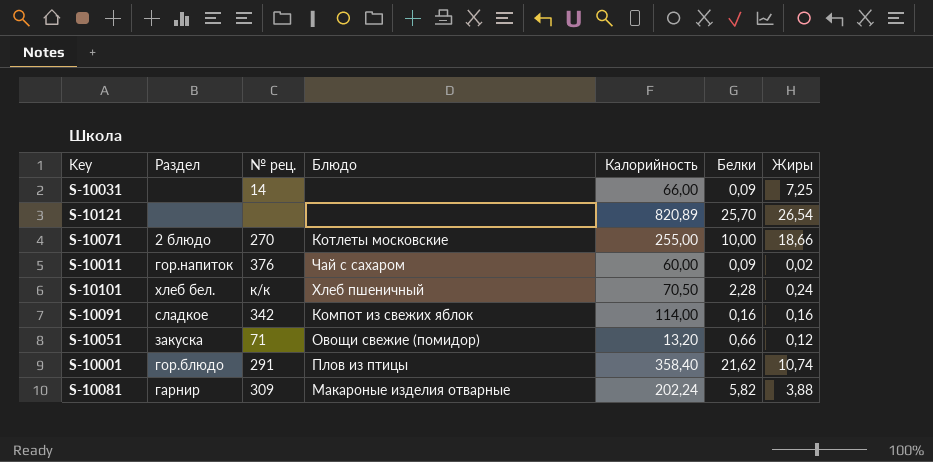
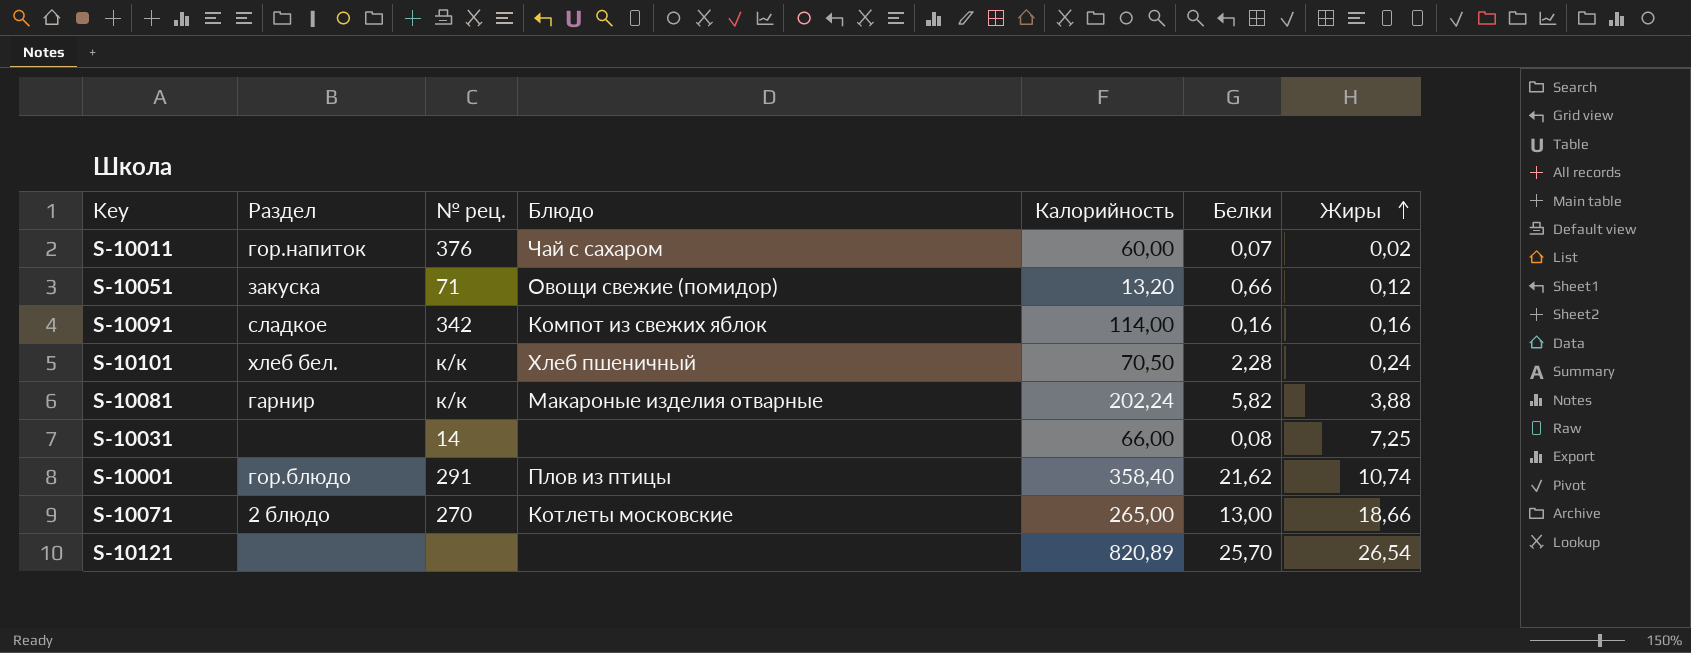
row order: none -> Жиры ascending
S-10011 | Белки: 0,09 -> 0,07
S-10081 | № рец.: 309 -> к/к
S-10031 | Белки: 0,09 -> 0,08
S-10071 | Калорийность: 255,00 -> 265,00
S-10071 | Белки: 10,00 -> 13,00

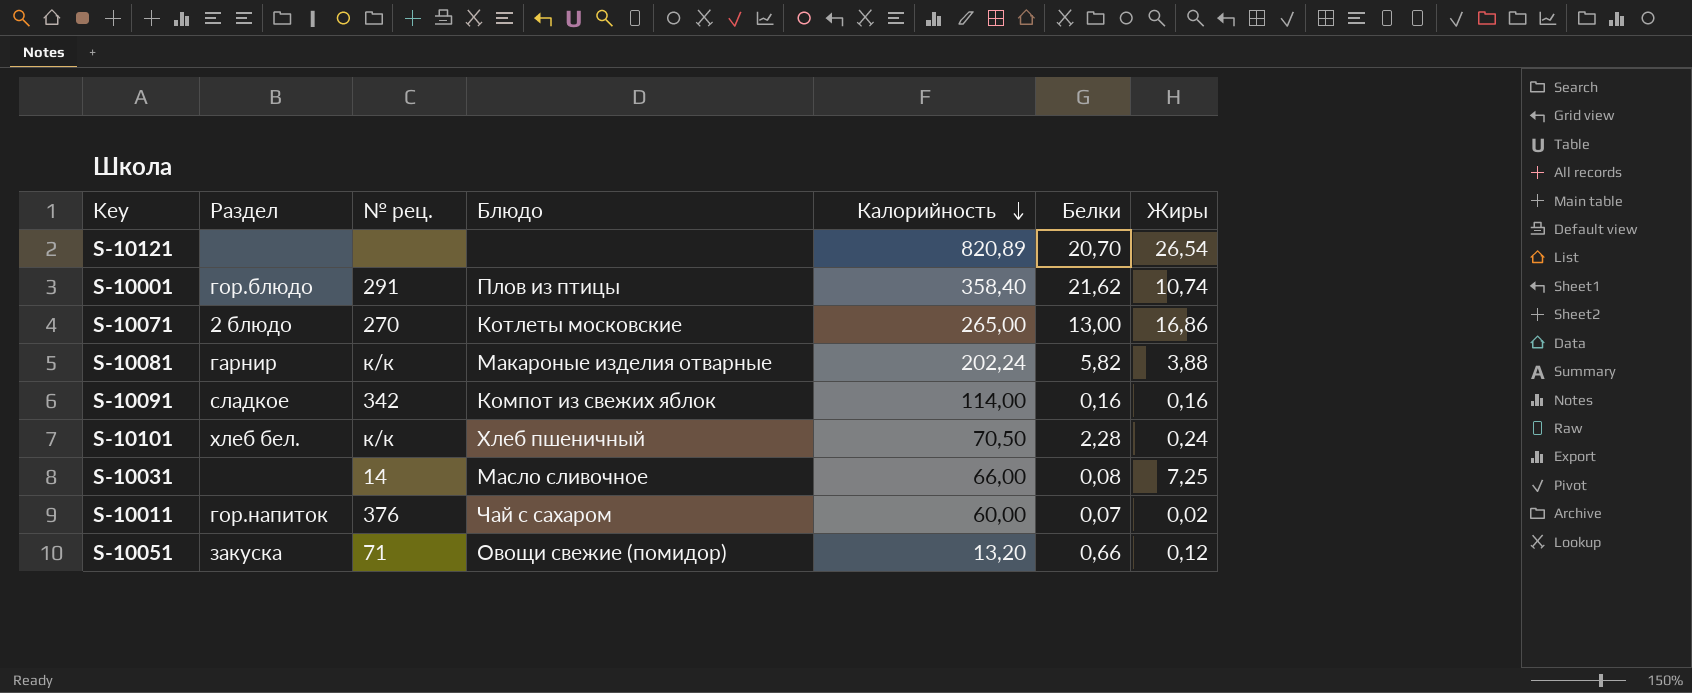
row order: Жиры ascending -> Калорийность descending
S-10121 | Белки: 25,70 -> 20,70
S-10071 | Жиры: 18,66 -> 16,86
S-10031 | Блюдо: none -> Масло сливочное

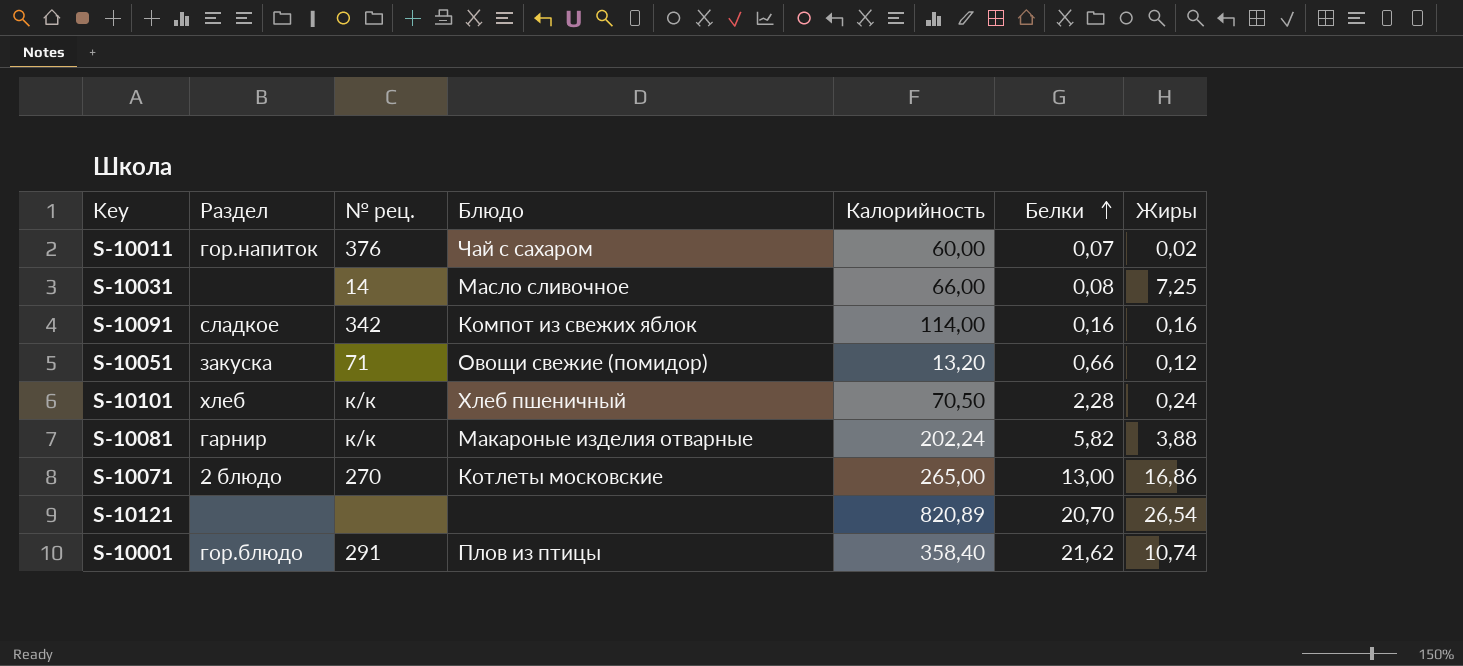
row order: Калорийность descending -> Белки ascending
S-10101 | Раздел: хлеб бел. -> хлеб

